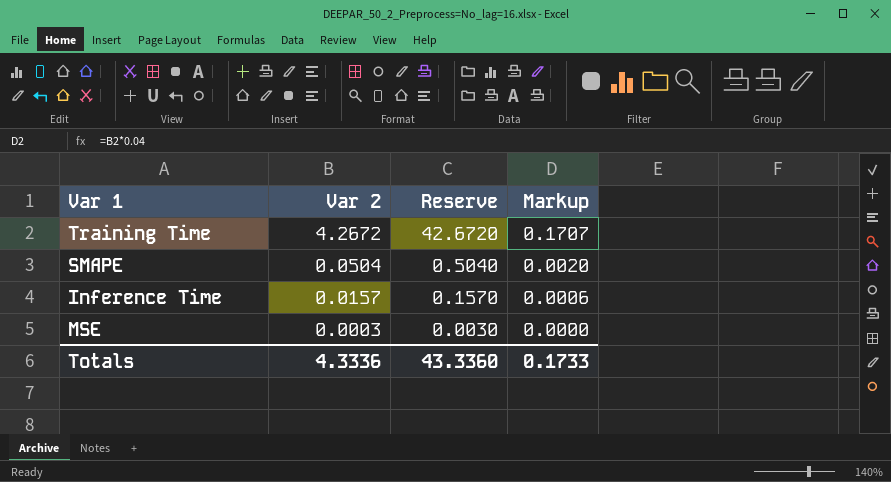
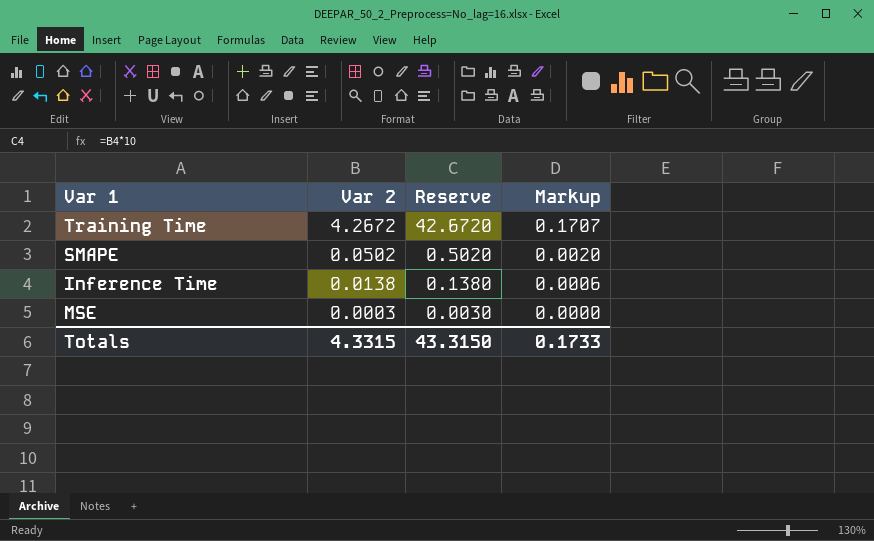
SMAPE | Var 2: 0.0504 -> 0.0502
SMAPE | Reserve: 0.5040 -> 0.5020
Inference Time | Var 2: 0.0157 -> 0.0138
Inference Time | Reserve: 0.1570 -> 0.1380
Totals | Var 2: 4.3336 -> 4.3315
Totals | Reserve: 43.3360 -> 43.3150

